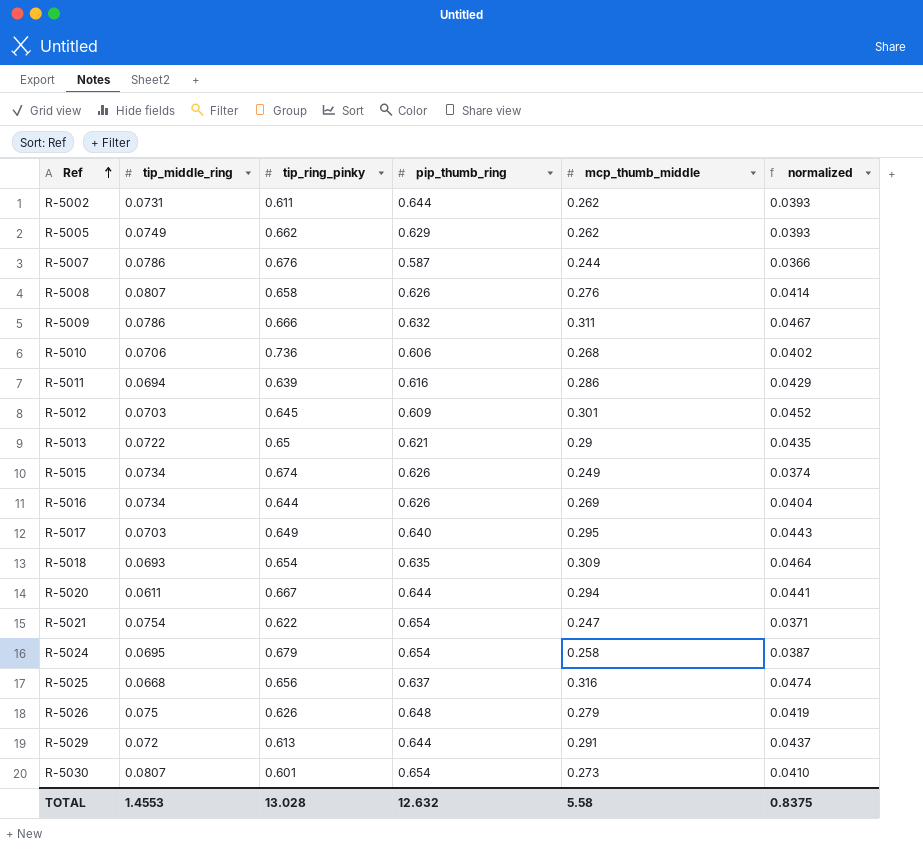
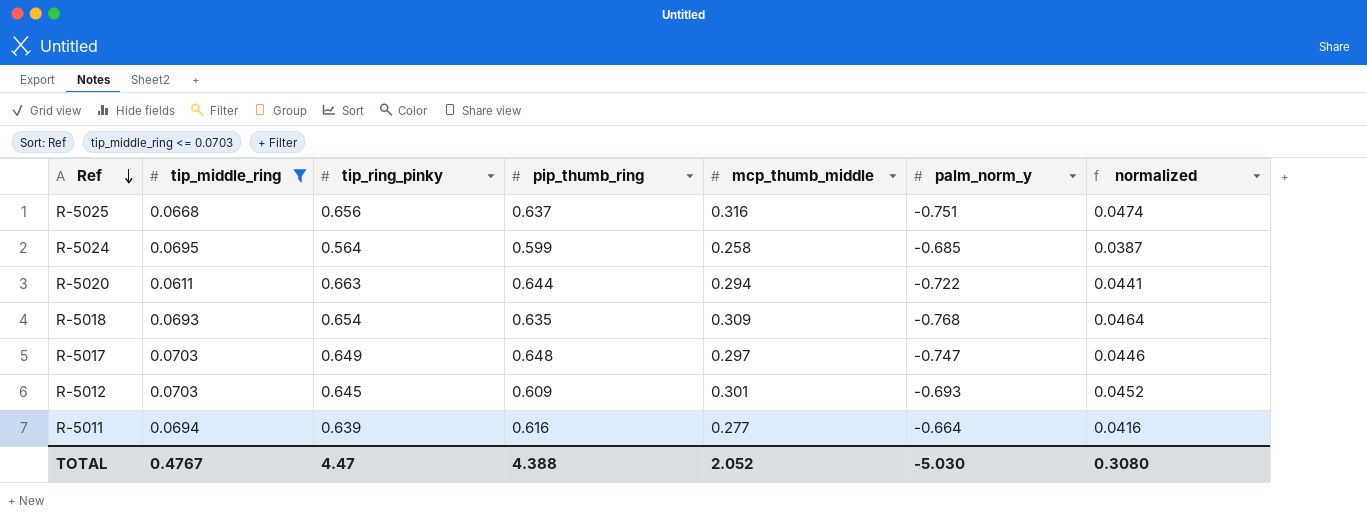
filter: none -> tip_middle_ring <= 0.0703
row order: Ref ascending -> Ref descending
column palm_norm_y | position: none -> 6
R-5024 | tip_ring_pinky: 0.679 -> 0.564
R-5024 | pip_thumb_ring: 0.654 -> 0.599
R-5020 | tip_ring_pinky: 0.667 -> 0.663
R-5017 | pip_thumb_ring: 0.640 -> 0.648
R-5017 | mcp_thumb_middle: 0.295 -> 0.297
R-5017 | normalized: 0.0443 -> 0.0446
R-5011 | mcp_thumb_middle: 0.286 -> 0.277
R-5011 | normalized: 0.0429 -> 0.0416
TOTAL | tip_middle_ring: 1.4553 -> 0.4767
TOTAL | tip_ring_pinky: 13.028 -> 4.47
TOTAL | pip_thumb_ring: 12.632 -> 4.388
TOTAL | mcp_thumb_middle: 5.58 -> 2.052
TOTAL | normalized: 0.8375 -> 0.3080

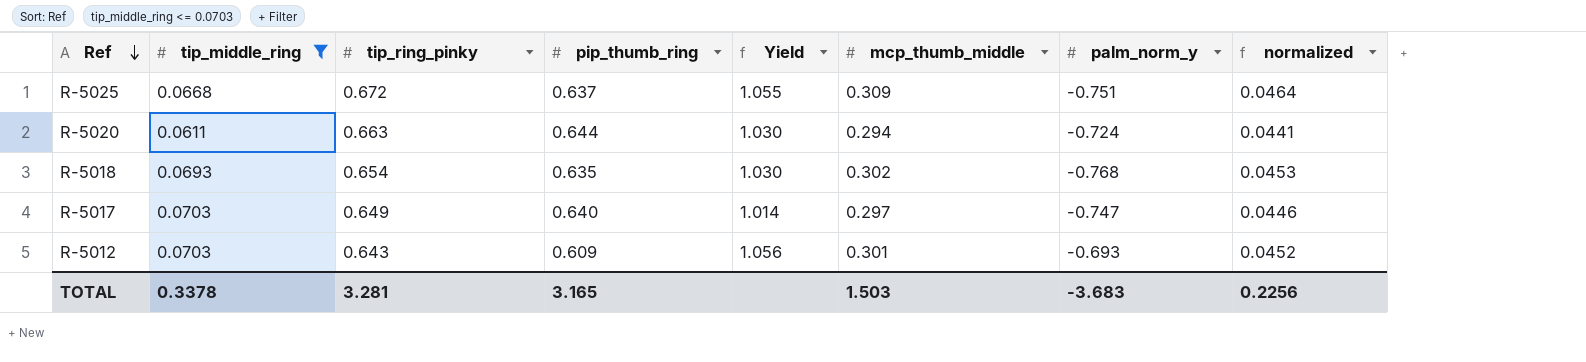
column Yield | formula: none -> [tip_ring_pinky] / [pip_thumb_ring]
row R-5024: 0.0695 | 0.564 | 0.599 | 0.258 | -0.685 | 0.0387 -> none
row R-5011: 0.0694 | 0.639 | 0.616 | 0.277 | -0.664 | 0.0416 -> none
R-5025 | tip_ring_pinky: 0.656 -> 0.672
R-5025 | mcp_thumb_middle: 0.316 -> 0.309
R-5025 | normalized: 0.0474 -> 0.0464
R-5020 | palm_norm_y: -0.722 -> -0.724
R-5018 | mcp_thumb_middle: 0.309 -> 0.302
R-5018 | normalized: 0.0464 -> 0.0453
R-5017 | pip_thumb_ring: 0.648 -> 0.640
R-5012 | tip_ring_pinky: 0.645 -> 0.643
TOTAL | tip_middle_ring: 0.4767 -> 0.3378
TOTAL | tip_ring_pinky: 4.47 -> 3.281
TOTAL | pip_thumb_ring: 4.388 -> 3.165
TOTAL | mcp_thumb_middle: 2.052 -> 1.503
TOTAL | palm_norm_y: -5.030 -> -3.683
TOTAL | normalized: 0.3080 -> 0.2256

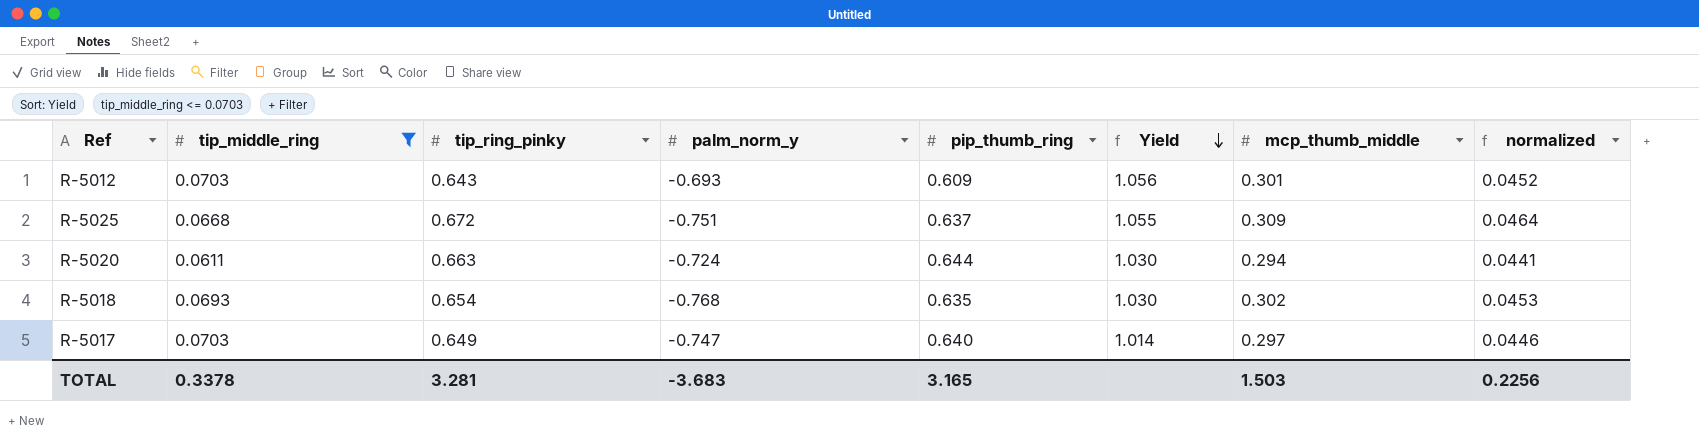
row order: Ref descending -> Yield descending
column palm_norm_y | position: 7 -> 4

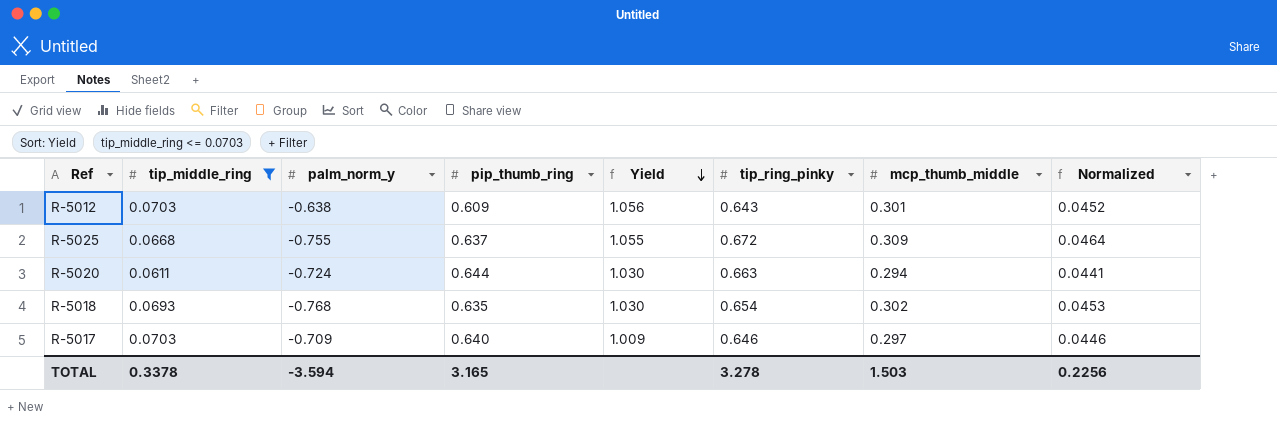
column tip_ring_pinky | position: 3 -> 6
column name: normalized -> Normalized
R-5012 | palm_norm_y: -0.693 -> -0.638
R-5025 | palm_norm_y: -0.751 -> -0.755
R-5017 | palm_norm_y: -0.747 -> -0.709
R-5017 | Yield: 1.014 -> 1.009
R-5017 | tip_ring_pinky: 0.649 -> 0.646
TOTAL | palm_norm_y: -3.683 -> -3.594
TOTAL | tip_ring_pinky: 3.281 -> 3.278

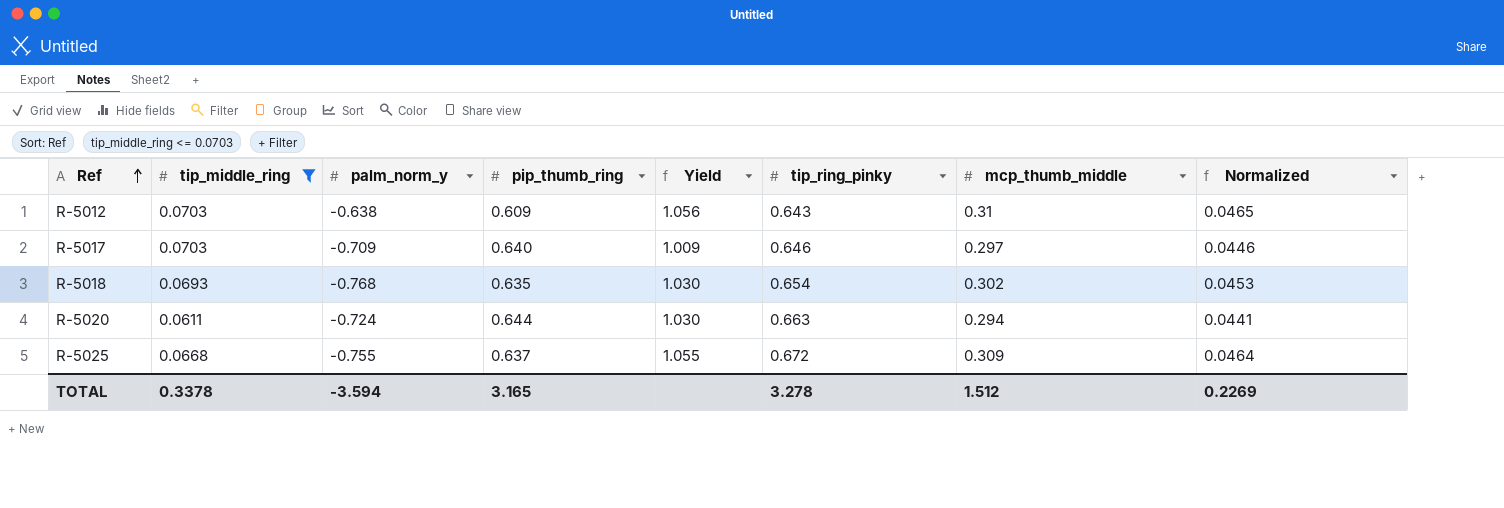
row order: Yield descending -> Ref ascending
R-5012 | mcp_thumb_middle: 0.301 -> 0.31
R-5012 | Normalized: 0.0452 -> 0.0465
TOTAL | mcp_thumb_middle: 1.503 -> 1.512
TOTAL | Normalized: 0.2256 -> 0.2269

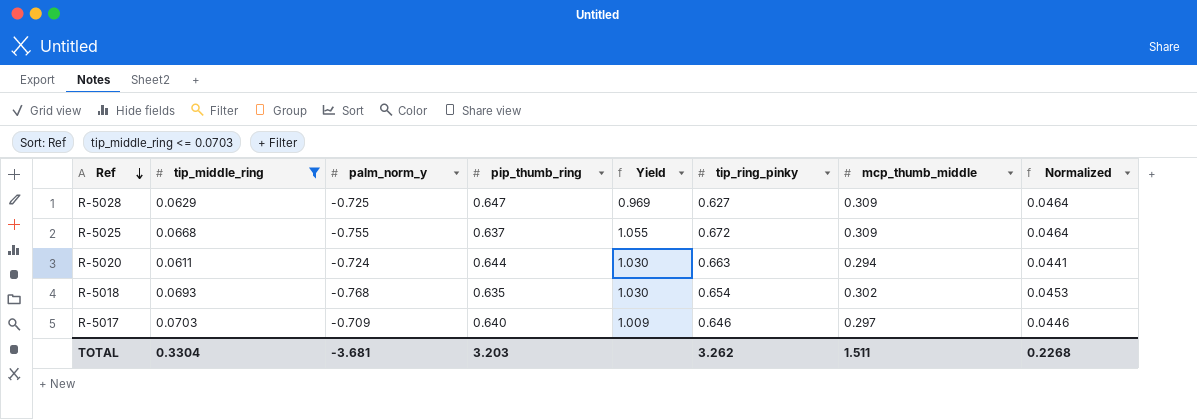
row order: Ref ascending -> Ref descending
row R-5012: 0.0703 | -0.638 | 0.609 | 1.056 | 0.643 | 0.31 | 0.0465 -> none
row R-5028: none -> 0.0629 | -0.725 | 0.647 | 0.969 | 0.627 | 0.309 | 0.0464
TOTAL | tip_middle_ring: 0.3378 -> 0.3304
TOTAL | palm_norm_y: -3.594 -> -3.681
TOTAL | pip_thumb_ring: 3.165 -> 3.203
TOTAL | tip_ring_pinky: 3.278 -> 3.262
TOTAL | mcp_thumb_middle: 1.512 -> 1.511
TOTAL | Normalized: 0.2269 -> 0.2268

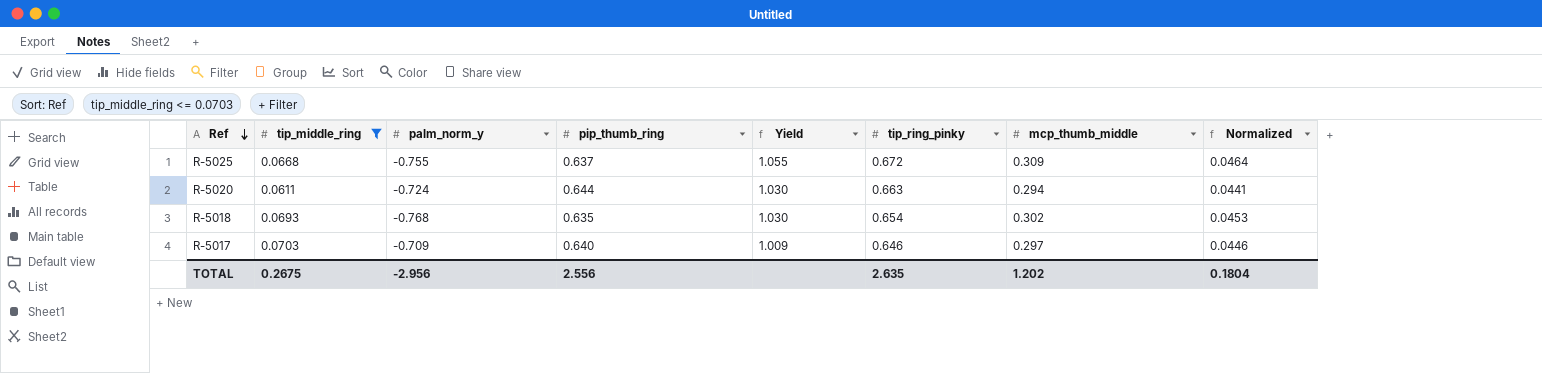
row R-5028: 0.0629 | -0.725 | 0.647 | 0.969 | 0.627 | 0.309 | 0.0464 -> none
TOTAL | tip_middle_ring: 0.3304 -> 0.2675
TOTAL | palm_norm_y: -3.681 -> -2.956
TOTAL | pip_thumb_ring: 3.203 -> 2.556
TOTAL | tip_ring_pinky: 3.262 -> 2.635
TOTAL | mcp_thumb_middle: 1.511 -> 1.202
TOTAL | Normalized: 0.2268 -> 0.1804

